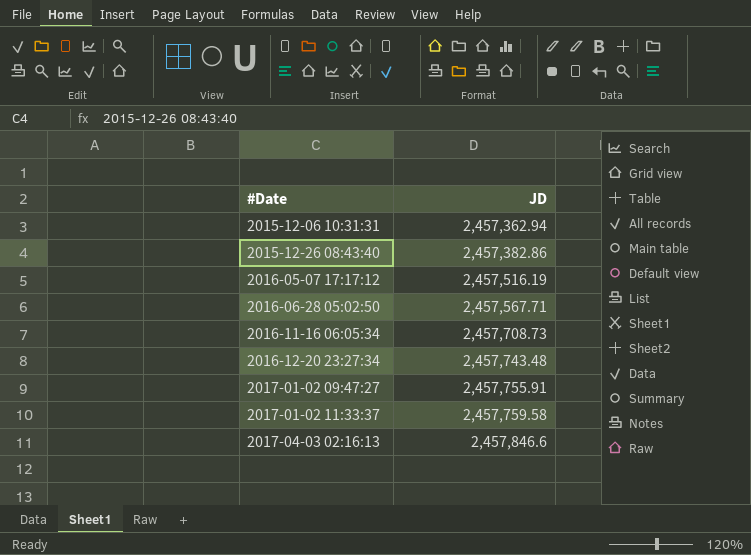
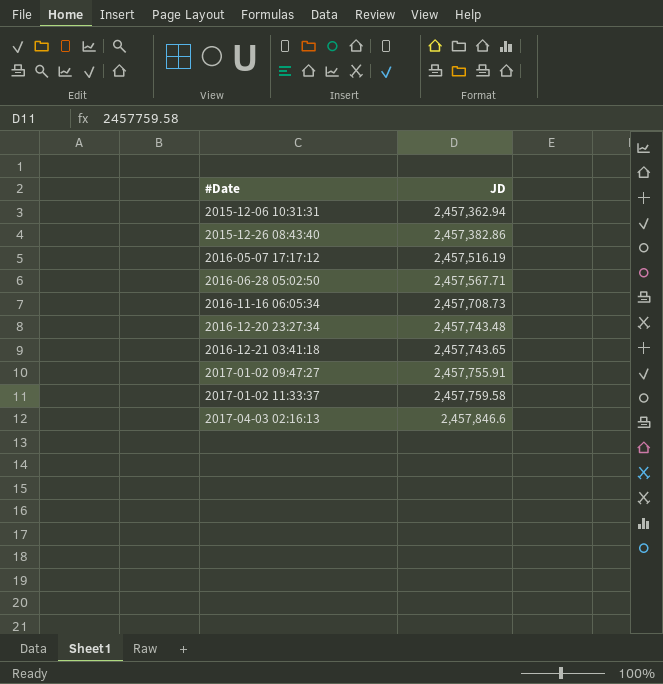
row 2016-12-21 03:41:18: none -> 2,457,743.65

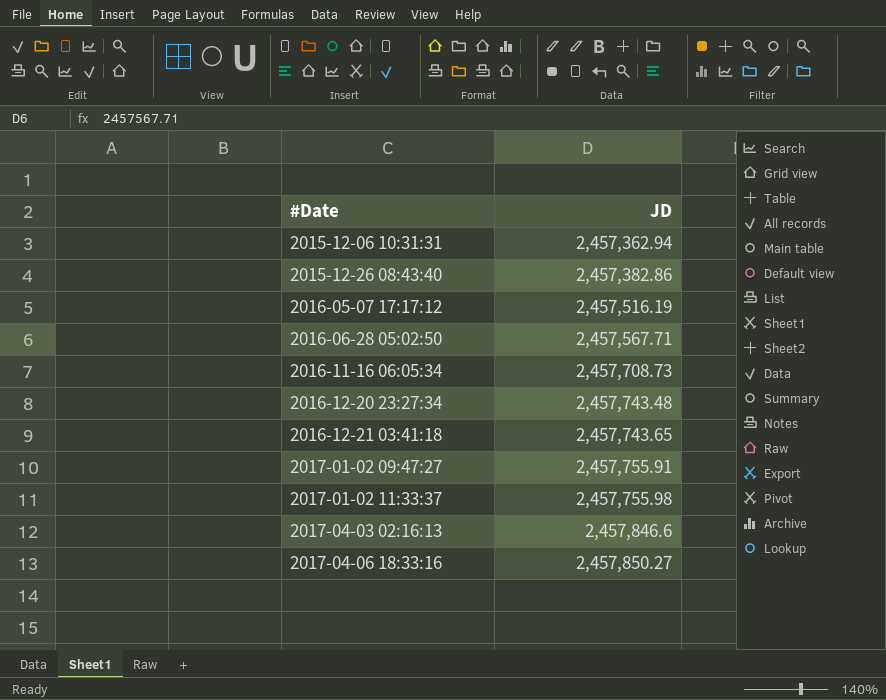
2017-01-02 11:33:37 | JD: 2,457,759.58 -> 2,457,755.98
row 2017-04-06 18:33:16: none -> 2,457,850.27

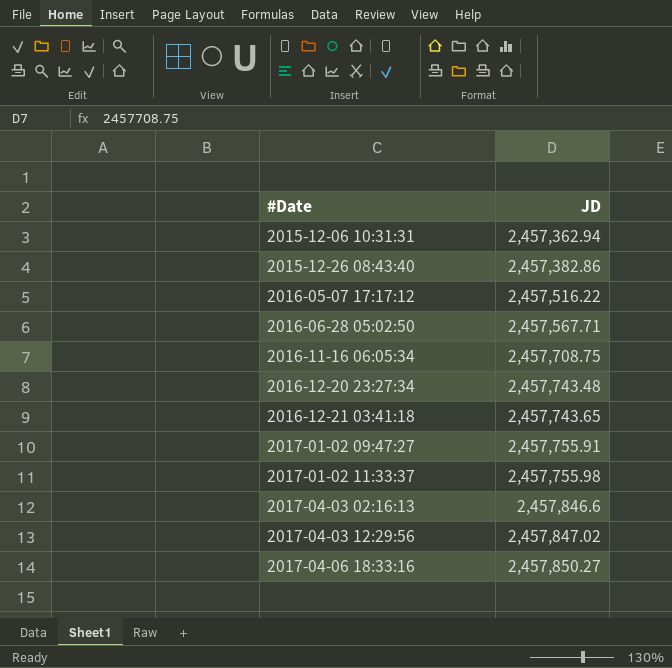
2016-05-07 17:17:12 | JD: 2,457,516.19 -> 2,457,516.22
2016-11-16 06:05:34 | JD: 2,457,708.73 -> 2,457,708.75
row 2017-04-03 12:29:56: none -> 2,457,847.02

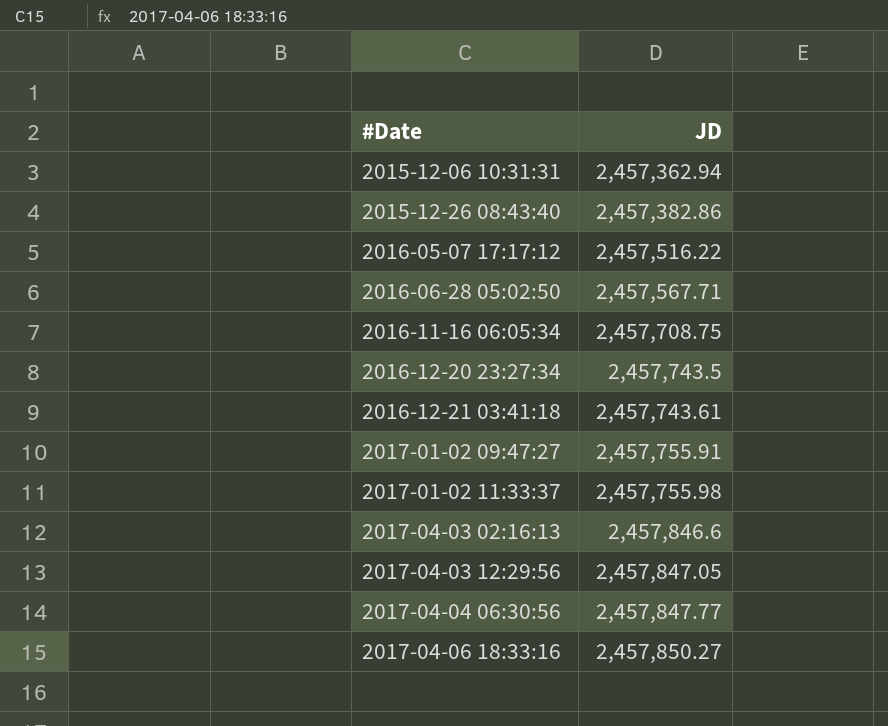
2016-12-20 23:27:34 | JD: 2,457,743.48 -> 2,457,743.5
2016-12-21 03:41:18 | JD: 2,457,743.65 -> 2,457,743.61
2017-04-03 12:29:56 | JD: 2,457,847.02 -> 2,457,847.05
row 2017-04-04 06:30:56: none -> 2,457,847.77

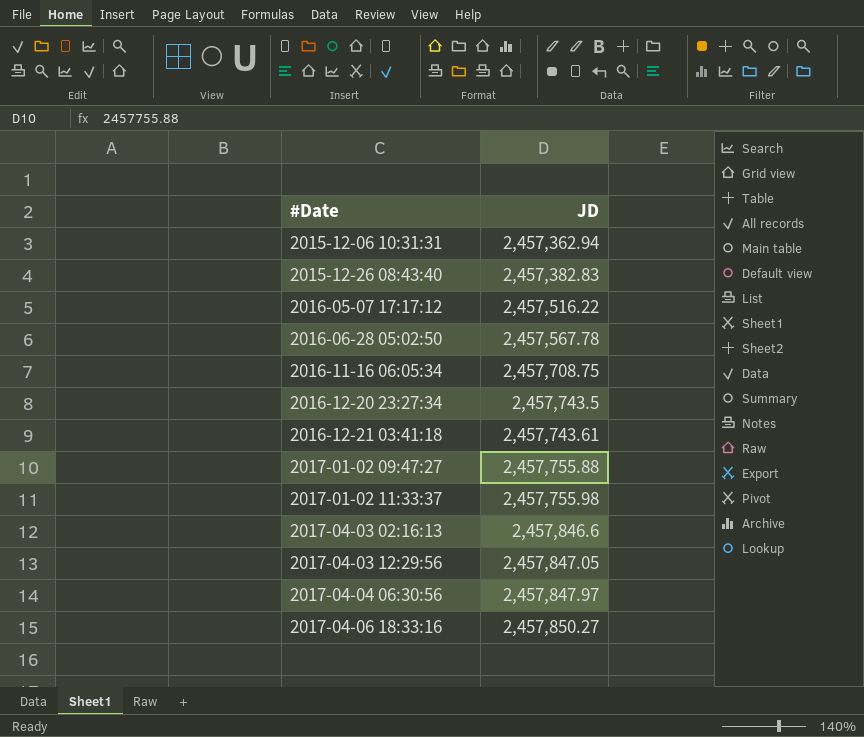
2015-12-26 08:43:40 | JD: 2,457,382.86 -> 2,457,382.83
2016-06-28 05:02:50 | JD: 2,457,567.71 -> 2,457,567.78
2017-01-02 09:47:27 | JD: 2,457,755.91 -> 2,457,755.88
2017-04-04 06:30:56 | JD: 2,457,847.77 -> 2,457,847.97

